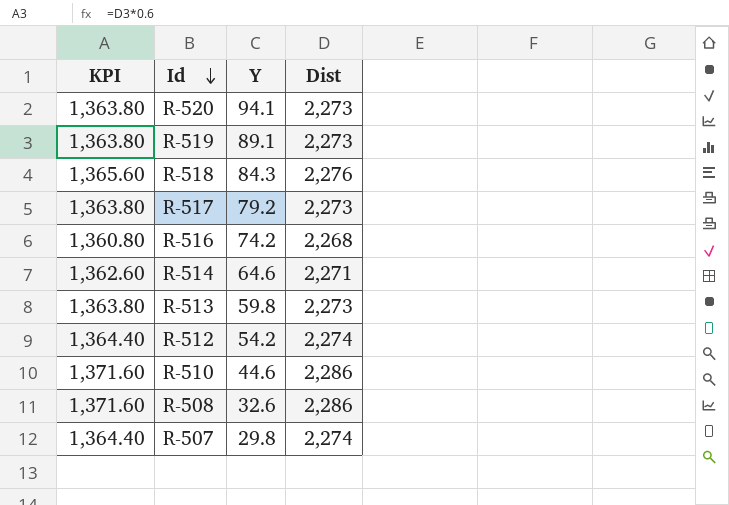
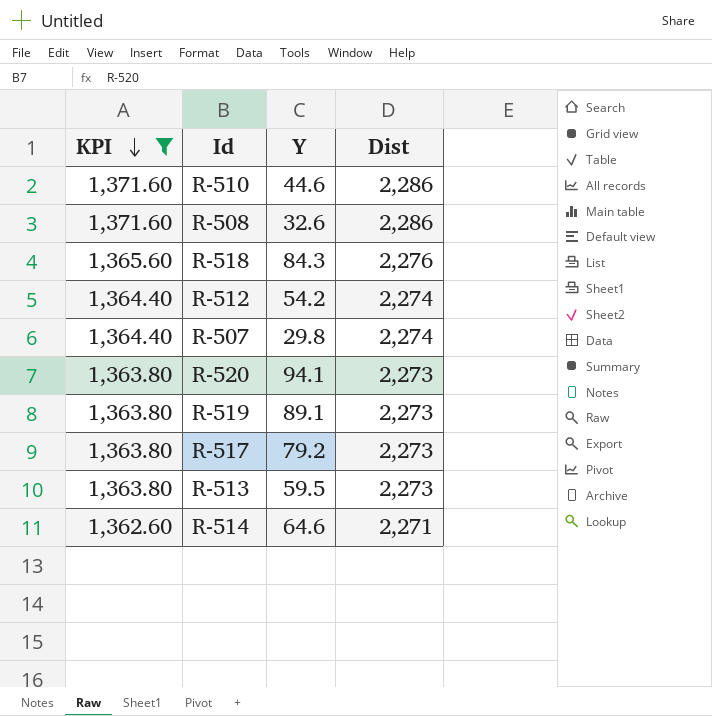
filter: none -> KPI != 1,360.80
row order: Id descending -> KPI descending
R-513 | Y: 59.8 -> 59.5

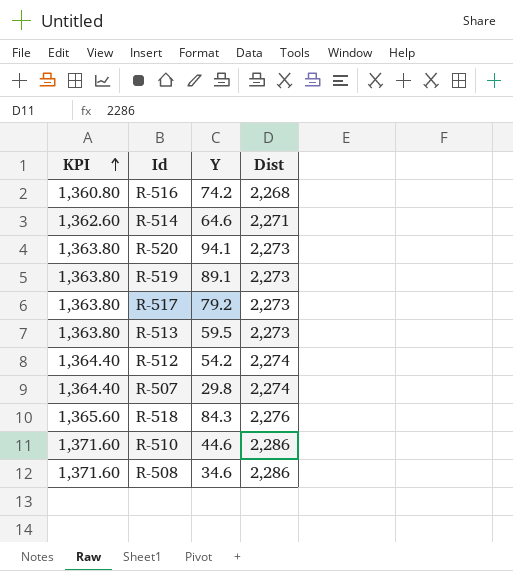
filter: KPI != 1,360.80 -> none
row order: KPI descending -> KPI ascending
R-508 | Y: 32.6 -> 34.6

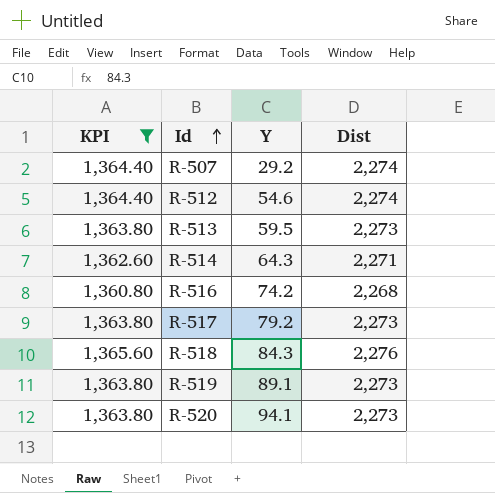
filter: none -> KPI != 1,371.60
row order: KPI ascending -> Id ascending
R-507 | Y: 29.8 -> 29.2
R-512 | Y: 54.2 -> 54.6
R-514 | Y: 64.6 -> 64.3

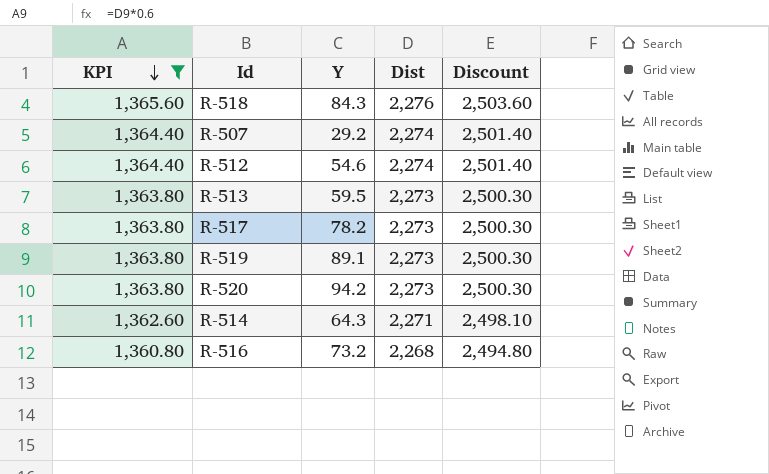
row order: Id ascending -> KPI descending
column Discount | formula: none -> [Dist] * 1.1
R-517 | Y: 79.2 -> 78.2
R-520 | Y: 94.1 -> 94.2
R-516 | Y: 74.2 -> 73.2

